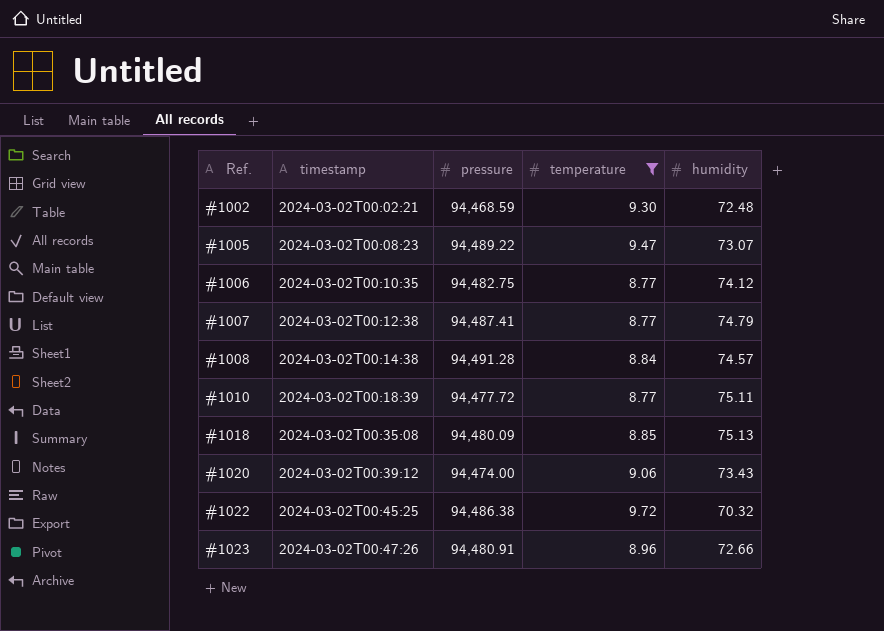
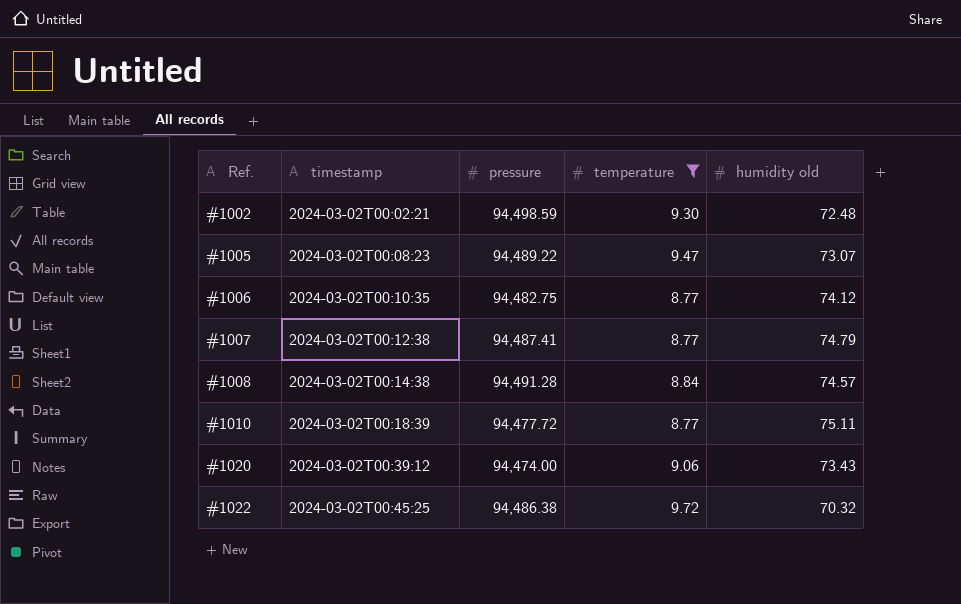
column name: humidity -> humidity old
row #1018: 2024-03-02T00:35:08 | 94,480.09 | 8.85 | 75.13 -> none
row #1023: 2024-03-02T00:47:26 | 94,480.91 | 8.96 | 72.66 -> none
#1002 | pressure: 94,468.59 -> 94,498.59

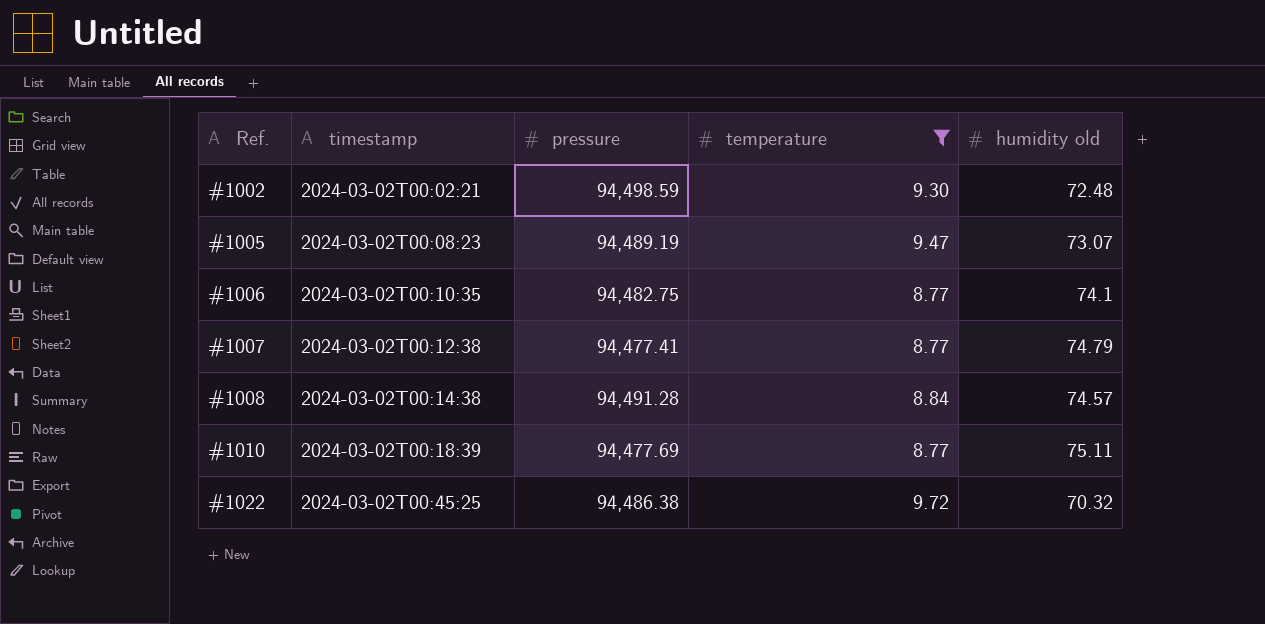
row #1020: 2024-03-02T00:39:12 | 94,474.00 | 9.06 | 73.43 -> none
#1005 | pressure: 94,489.22 -> 94,489.19
#1006 | humidity old: 74.12 -> 74.1
#1007 | pressure: 94,487.41 -> 94,477.41
#1010 | pressure: 94,477.72 -> 94,477.69

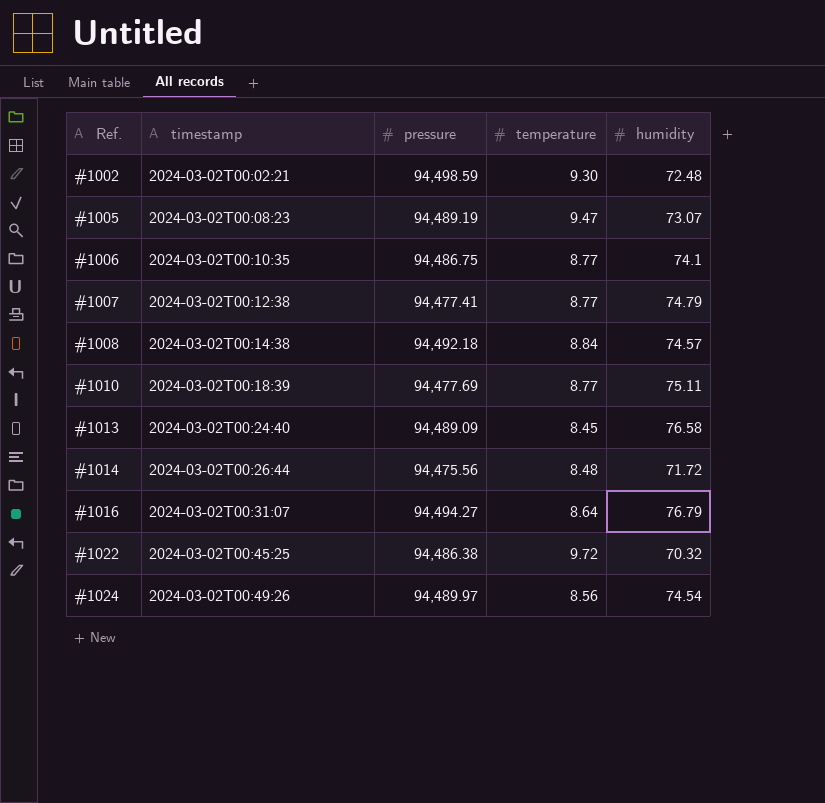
filter: temperature >= 8.77 -> none
column name: humidity old -> humidity
#1006 | pressure: 94,482.75 -> 94,486.75
#1008 | pressure: 94,491.28 -> 94,492.18

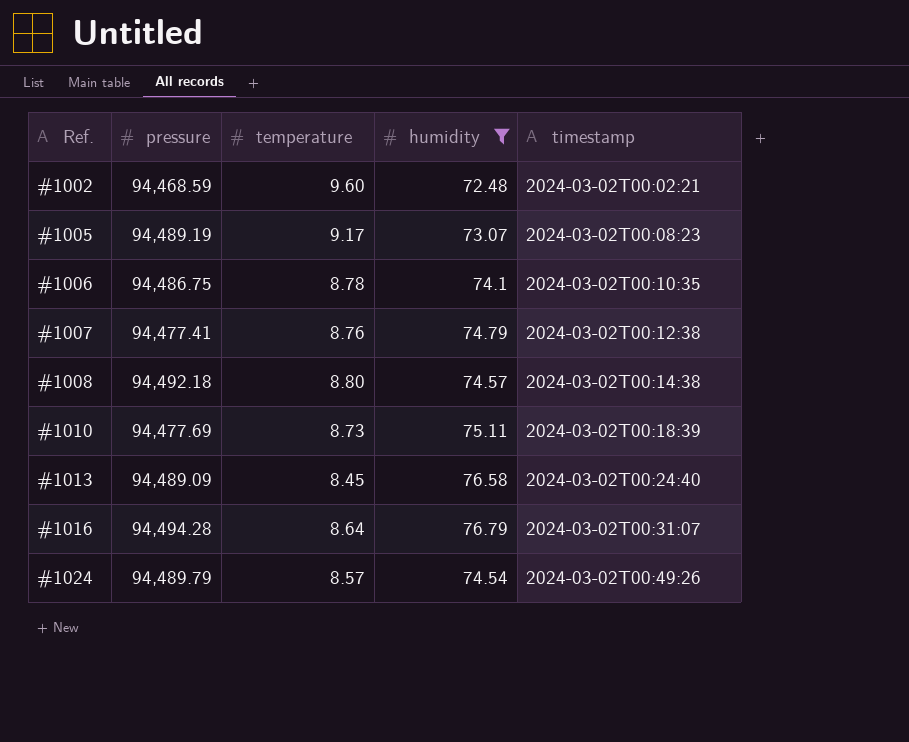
filter: none -> humidity >= 72.48
column timestamp | position: 2 -> 5
#1002 | pressure: 94,498.59 -> 94,468.59
#1002 | temperature: 9.30 -> 9.60
#1005 | temperature: 9.47 -> 9.17
#1006 | temperature: 8.77 -> 8.78
#1007 | temperature: 8.77 -> 8.76
#1008 | temperature: 8.84 -> 8.80
#1010 | temperature: 8.77 -> 8.73
#1016 | pressure: 94,494.27 -> 94,494.28
#1024 | pressure: 94,489.97 -> 94,489.79
#1024 | temperature: 8.56 -> 8.57

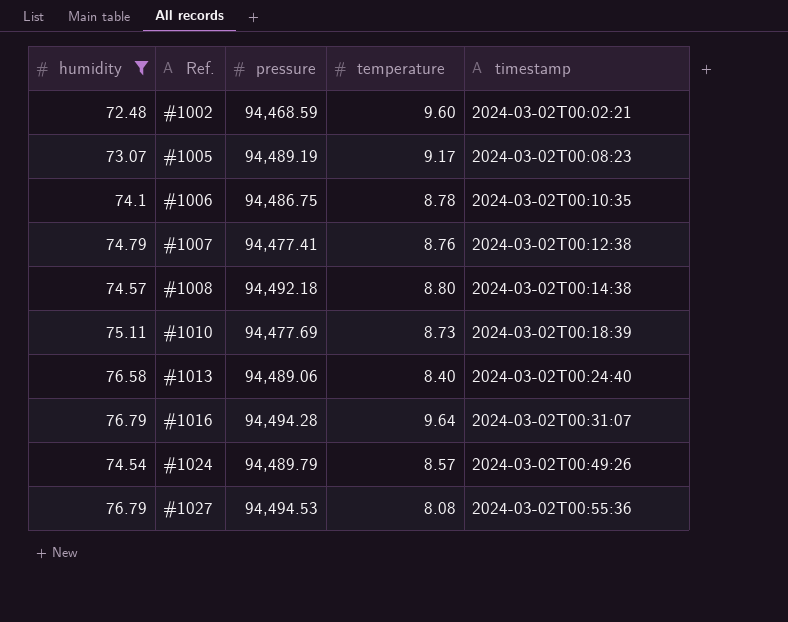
column humidity | position: 4 -> 1
#1013 | pressure: 94,489.09 -> 94,489.06
#1013 | temperature: 8.45 -> 8.40
#1016 | temperature: 8.64 -> 9.64
row #1027: none -> 76.79 | 94,494.53 | 8.08 | 2024-03-02T00:55:36

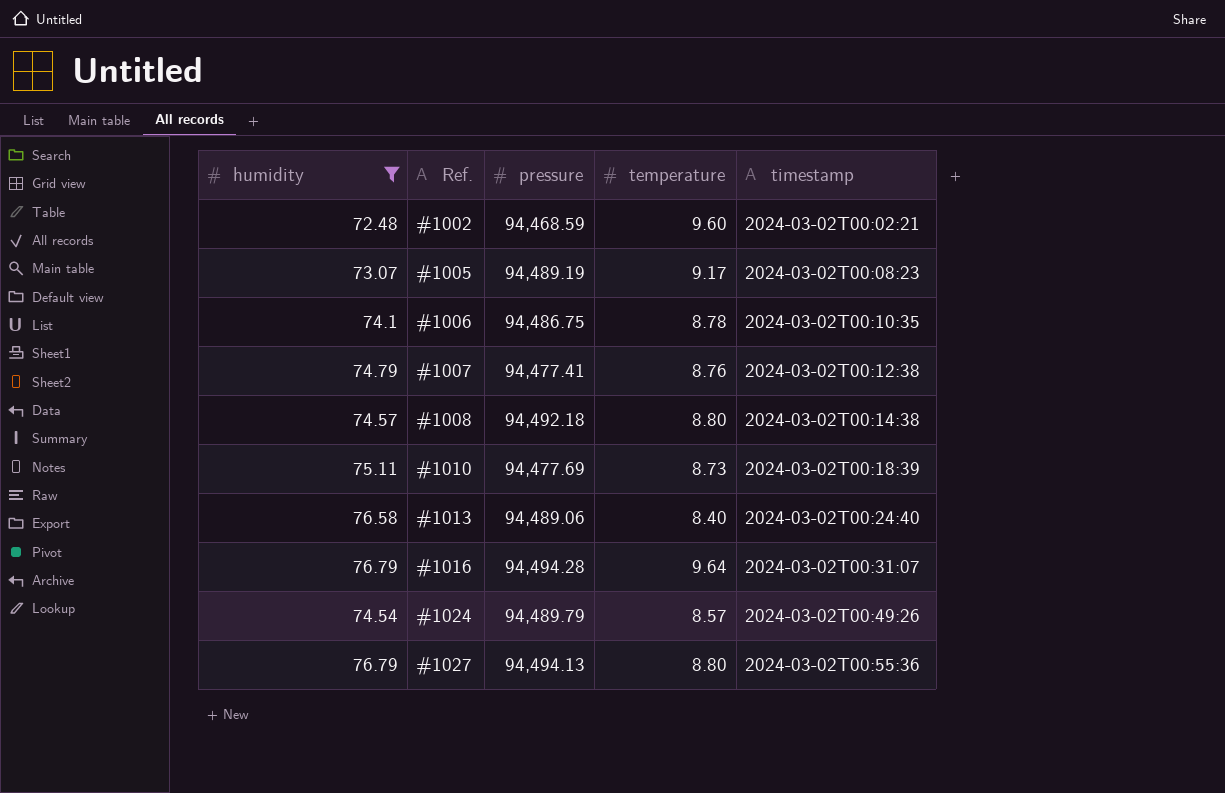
#1027 | pressure: 94,494.53 -> 94,494.13
#1027 | temperature: 8.08 -> 8.80

